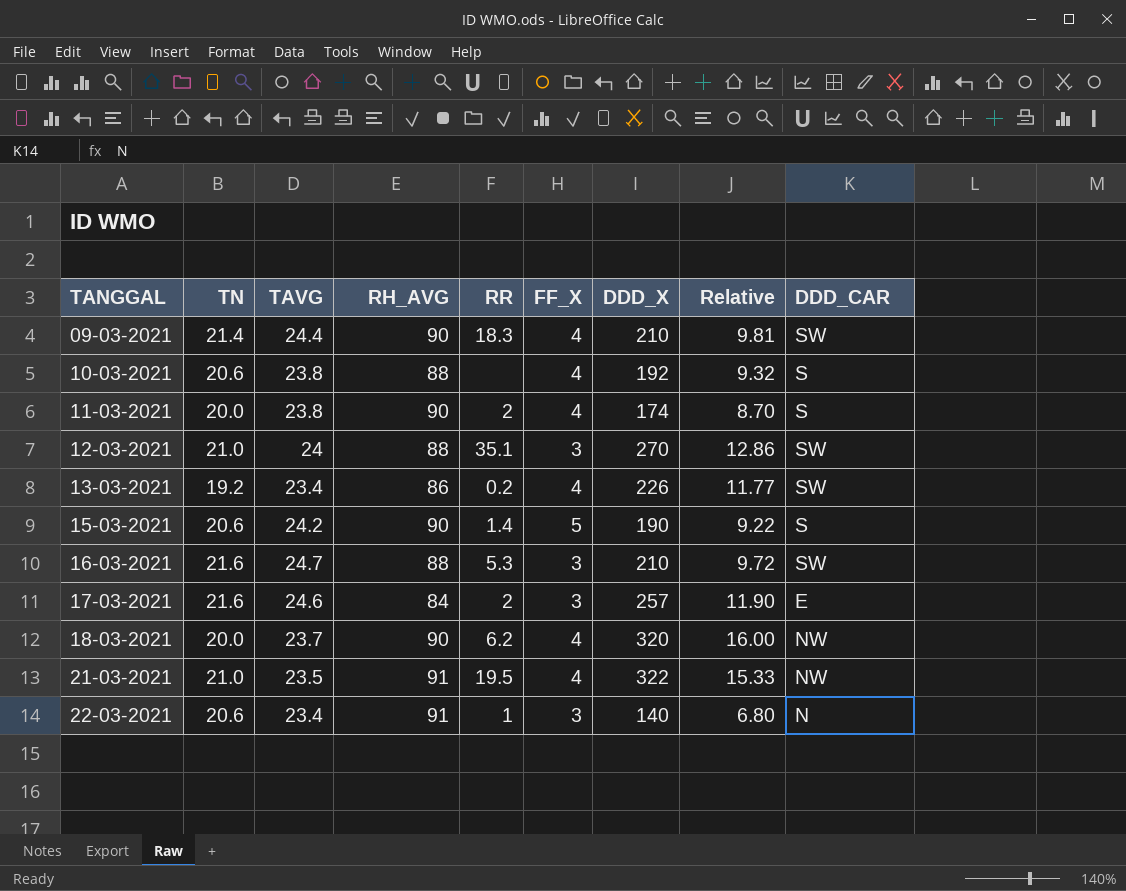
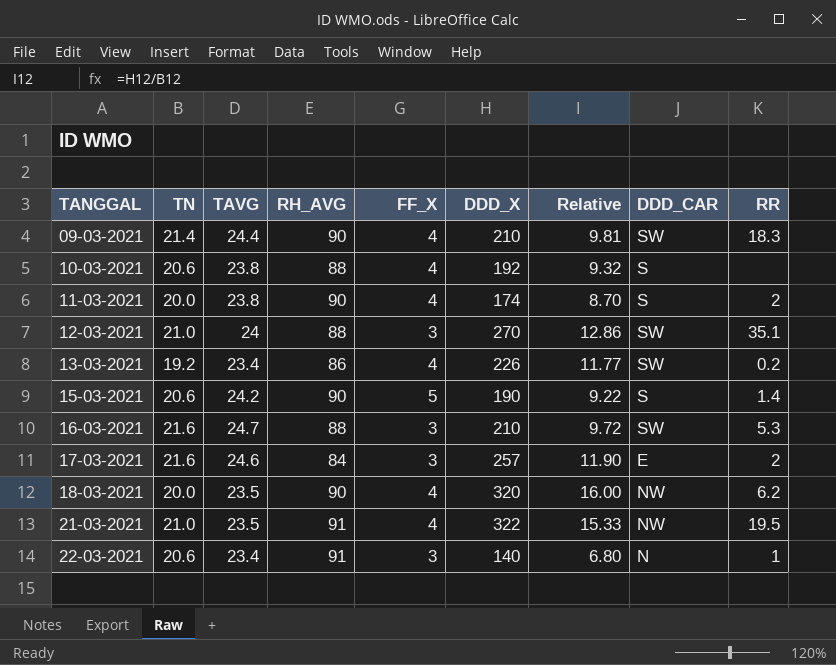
column RR | position: 5 -> 9
18-03-2021 | TAVG: 23.7 -> 23.5

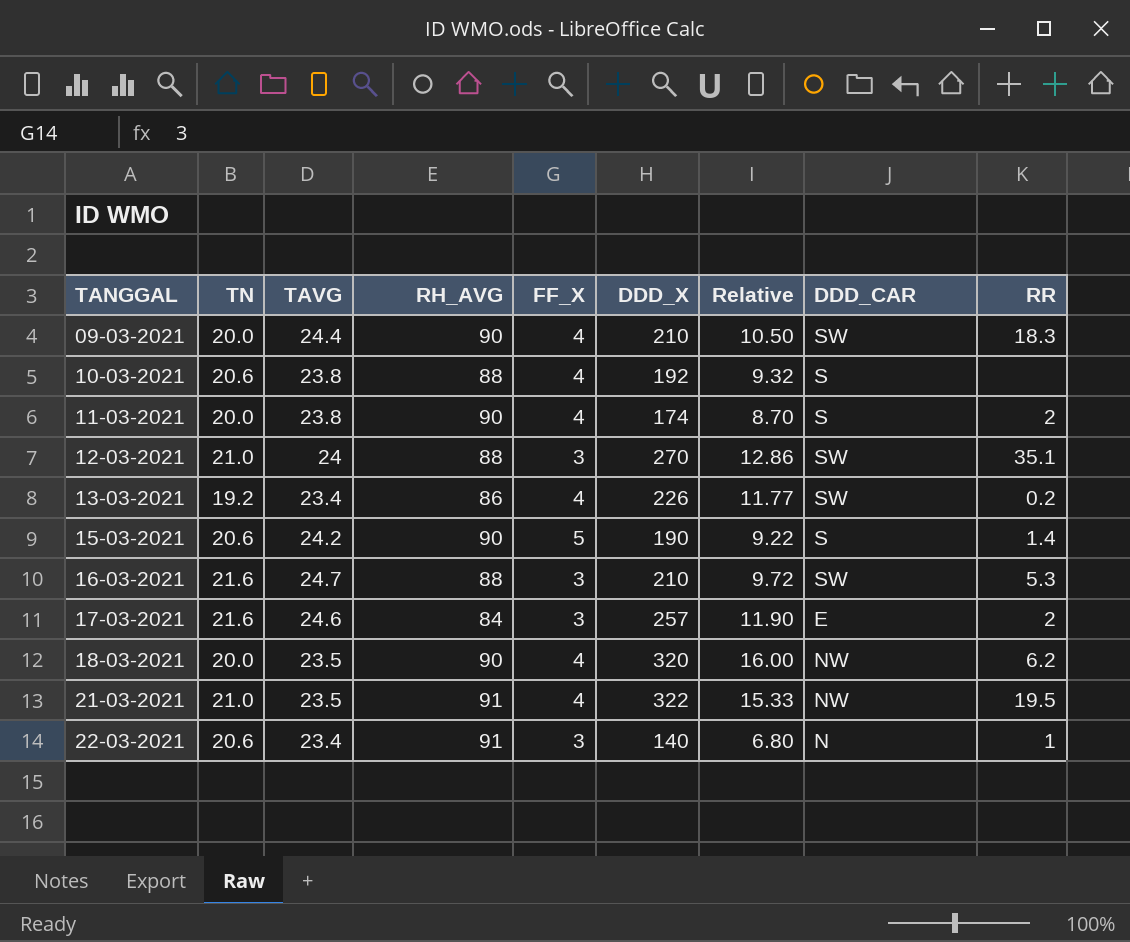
09-03-2021 | TN: 21.4 -> 20.0
09-03-2021 | Relative: 9.81 -> 10.50

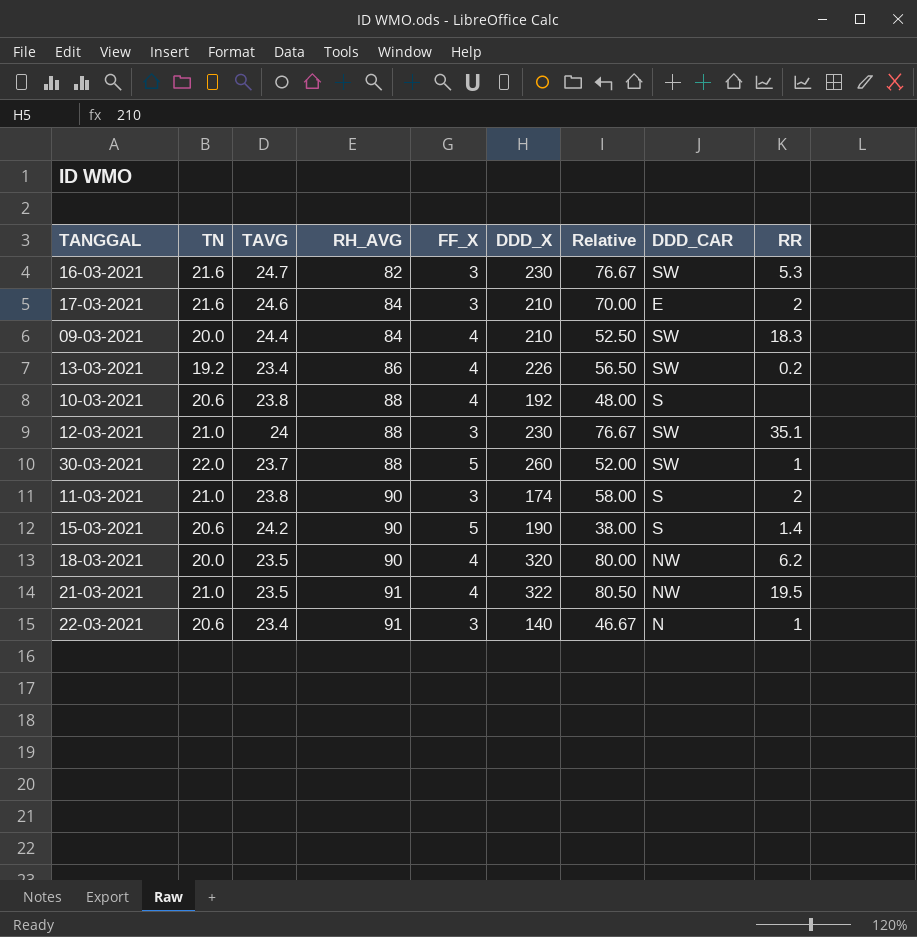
row order: TANGGAL ascending -> RH_AVG ascending
column Relative | formula: [DDD_X] / [TN] -> [DDD_X] / [FF_X]
16-03-2021 | RH_AVG: 88 -> 82
16-03-2021 | DDD_X: 210 -> 230
17-03-2021 | DDD_X: 257 -> 210
09-03-2021 | RH_AVG: 90 -> 84
12-03-2021 | DDD_X: 270 -> 230
row 30-03-2021: none -> 22.0 | 23.7 | 88 | 5 | 260 | 52.00 | SW | 1
11-03-2021 | TN: 20.0 -> 21.0
11-03-2021 | FF_X: 4 -> 3

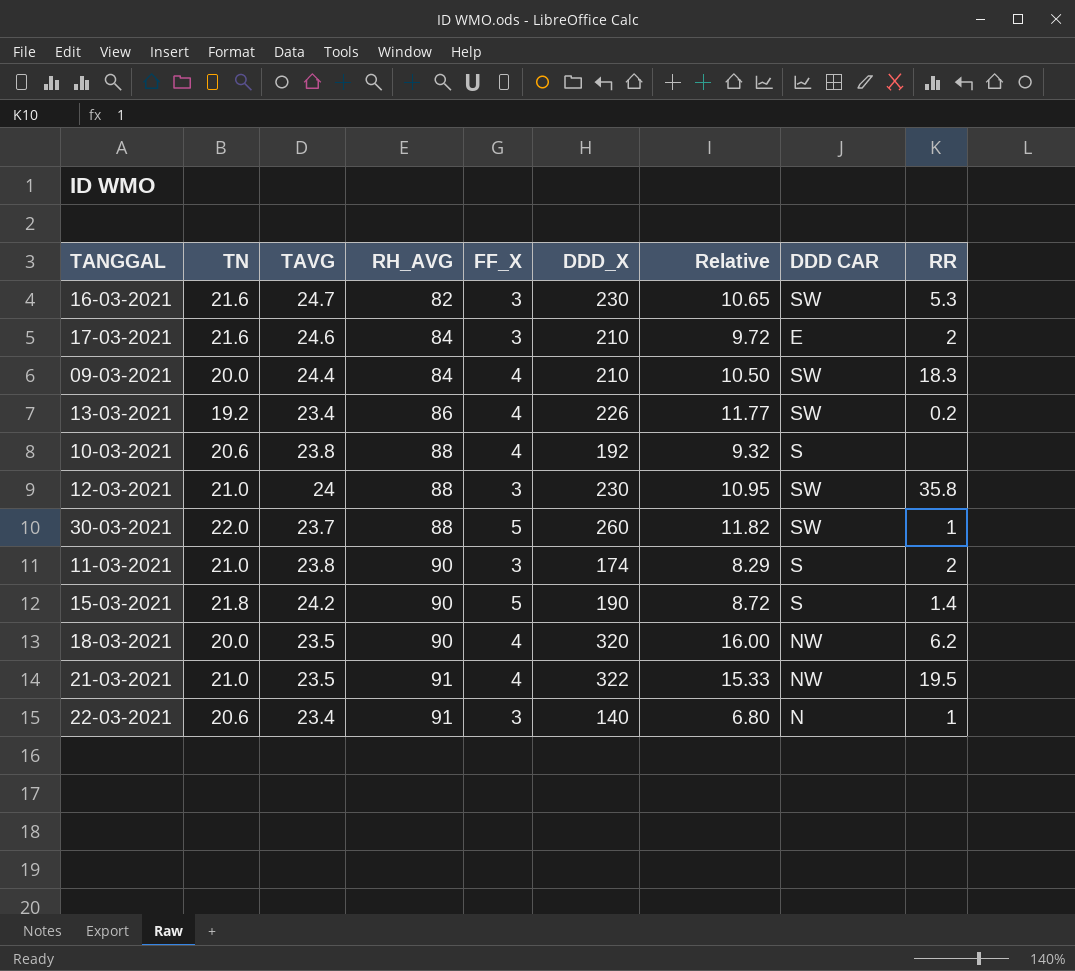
column Relative | formula: [DDD_X] / [FF_X] -> [DDD_X] / [TN]
column name: DDD_CAR -> DDD CAR
12-03-2021 | RR: 35.1 -> 35.8
15-03-2021 | TN: 20.6 -> 21.8

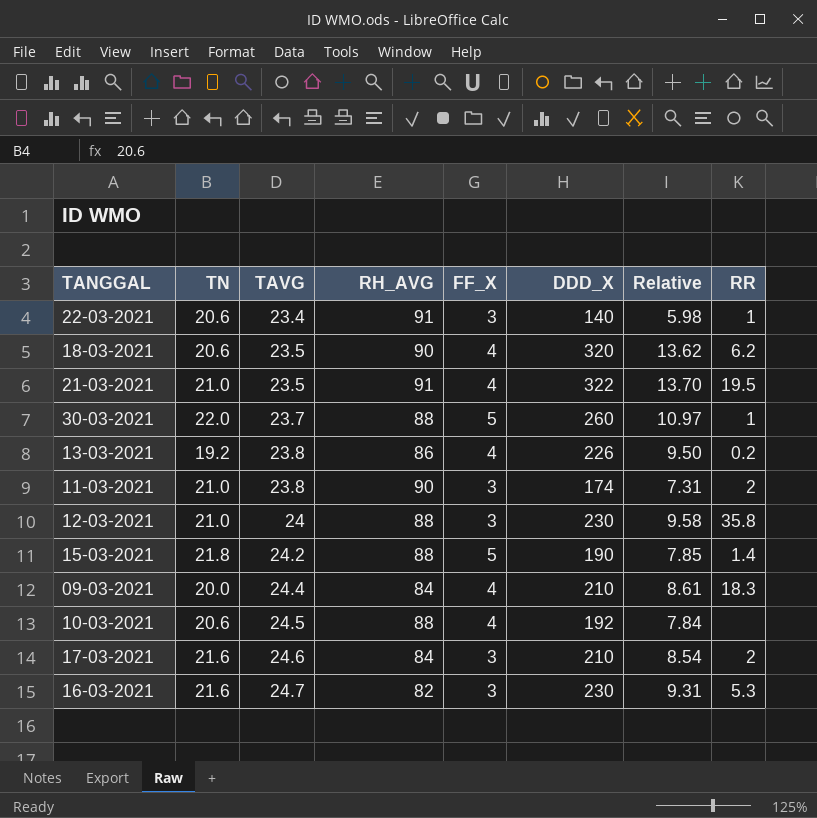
row order: RH_AVG ascending -> TAVG ascending
column DDD CAR | position: 8 -> none
column Relative | formula: [DDD_X] / [TN] -> [DDD_X] / [TAVG]
18-03-2021 | TN: 20.0 -> 20.6
13-03-2021 | TAVG: 23.4 -> 23.8
15-03-2021 | RH_AVG: 90 -> 88
10-03-2021 | TAVG: 23.8 -> 24.5

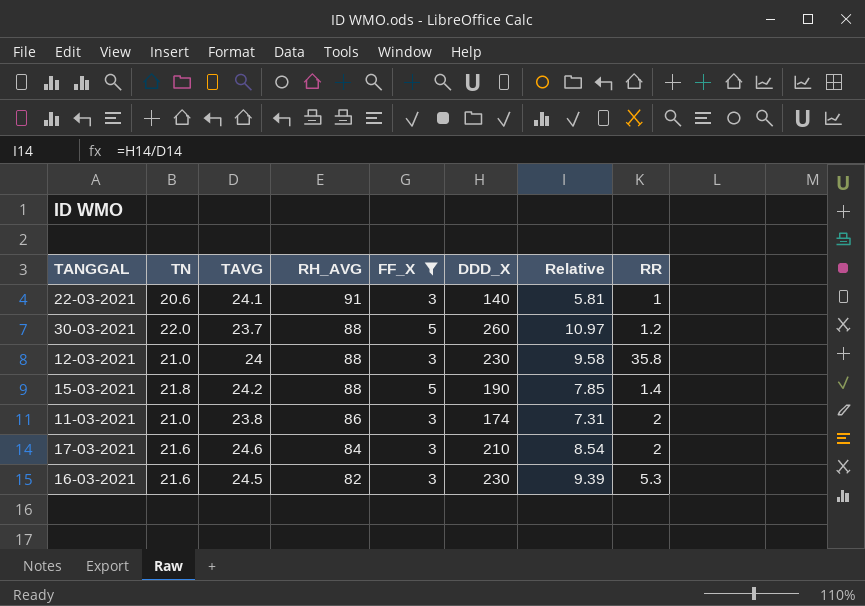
filter: none -> FF_X != 4
row order: TAVG ascending -> RH_AVG descending
22-03-2021 | TAVG: 23.4 -> 24.1
22-03-2021 | Relative: 5.98 -> 5.81
30-03-2021 | RR: 1 -> 1.2
11-03-2021 | RH_AVG: 90 -> 86
16-03-2021 | TAVG: 24.7 -> 24.5
16-03-2021 | Relative: 9.31 -> 9.39

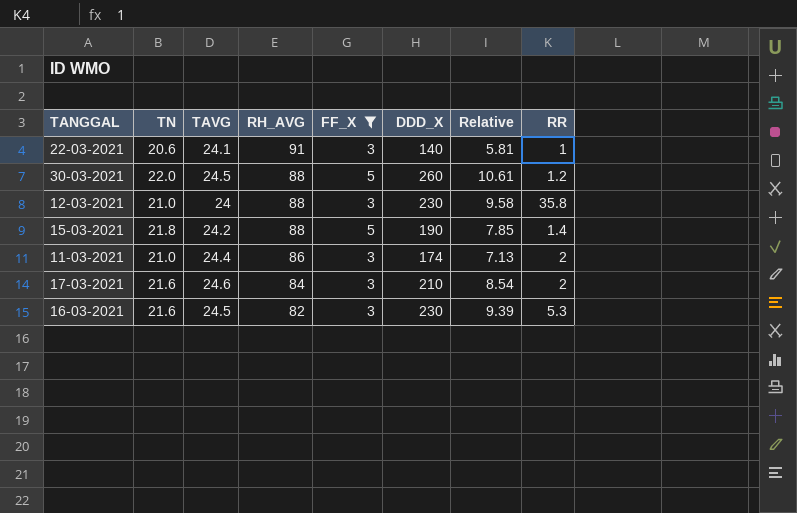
30-03-2021 | TAVG: 23.7 -> 24.5
30-03-2021 | Relative: 10.97 -> 10.61
11-03-2021 | TAVG: 23.8 -> 24.4
11-03-2021 | Relative: 7.31 -> 7.13

